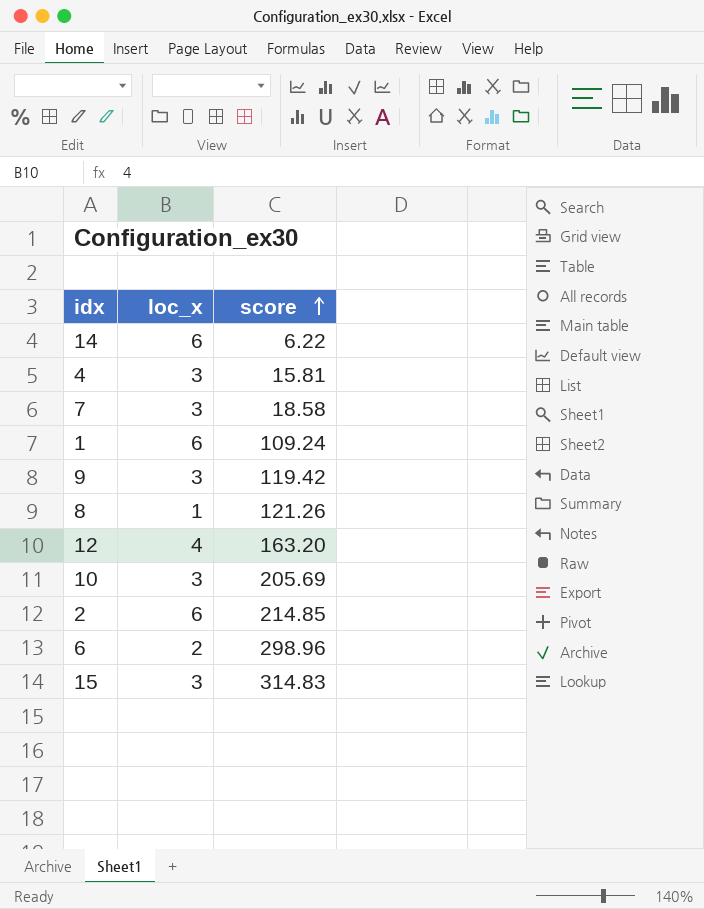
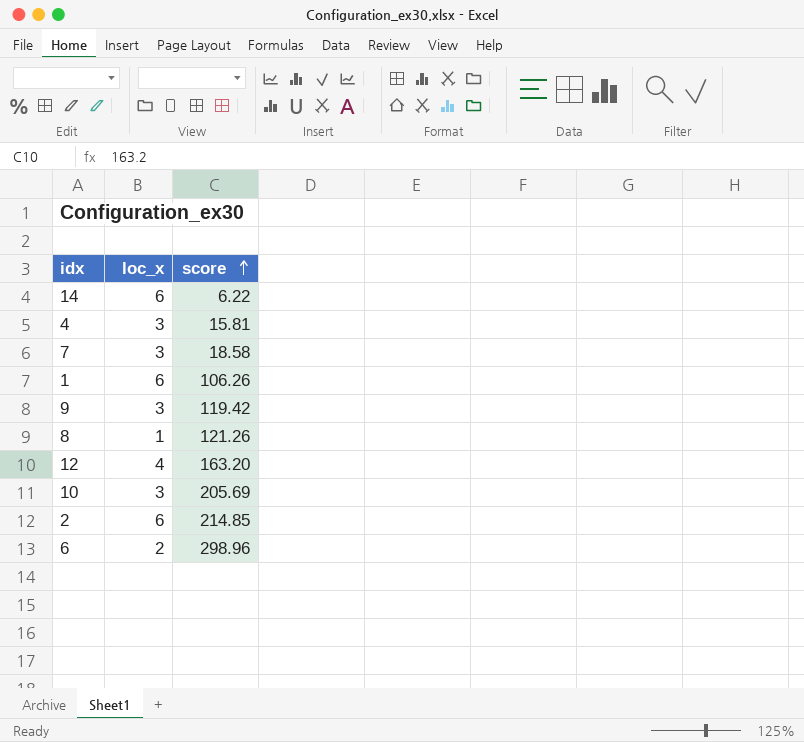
row 15: 3 | 314.83 -> none
1 | score: 109.24 -> 106.26

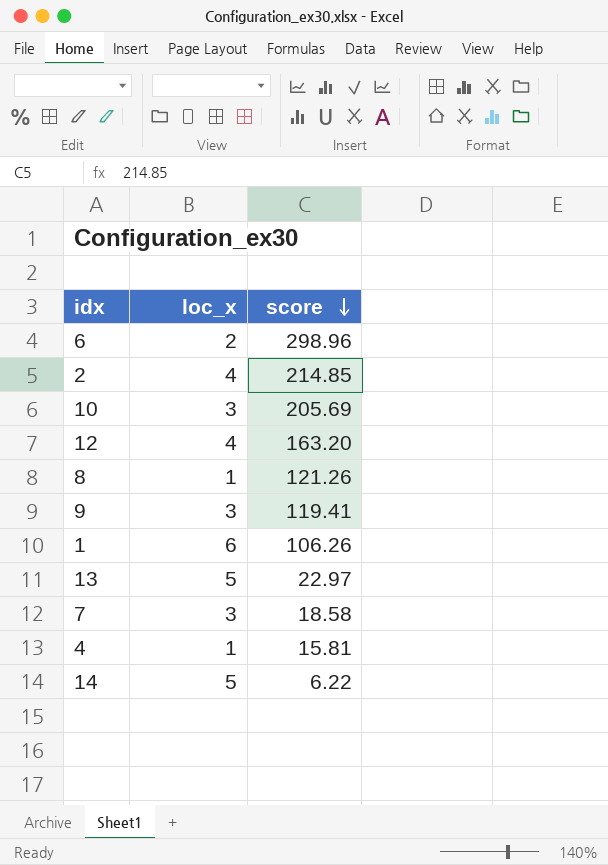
row order: score ascending -> score descending
2 | loc_x: 6 -> 4
9 | score: 119.42 -> 119.41
row 13: none -> 5 | 22.97
4 | loc_x: 3 -> 1
14 | loc_x: 6 -> 5

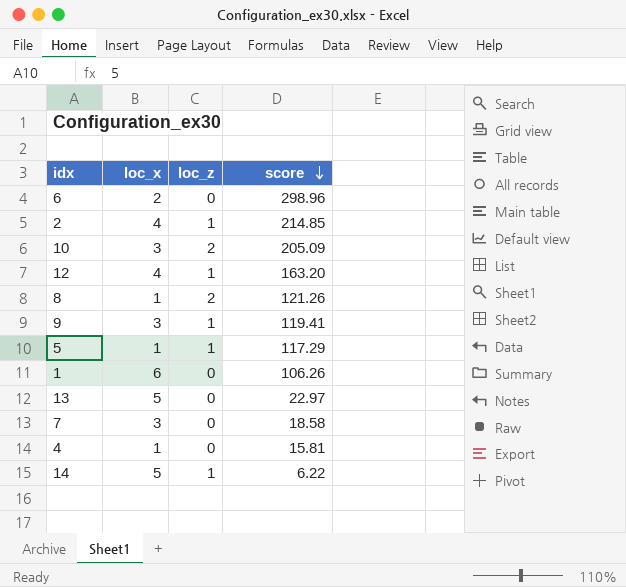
column loc_z | position: none -> 3
10 | score: 205.69 -> 205.09
row 5: none -> 1 | 1 | 117.29

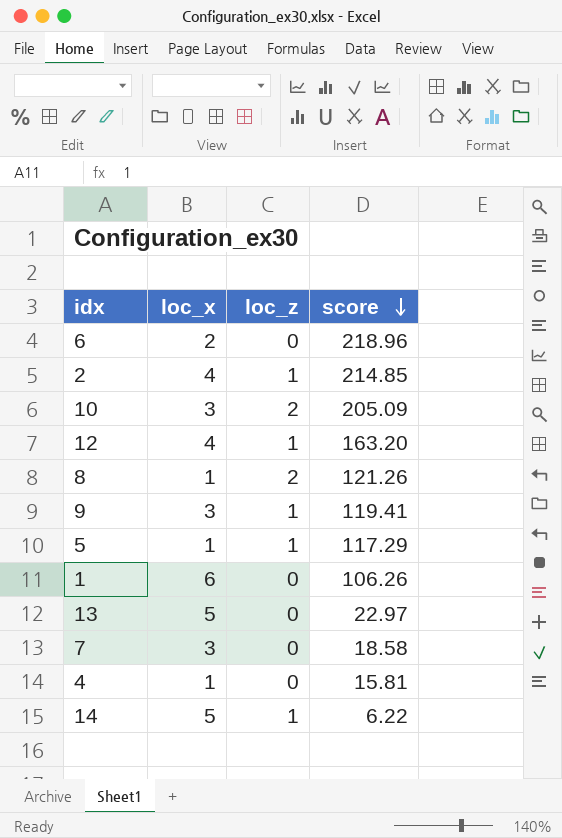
6 | score: 298.96 -> 218.96

